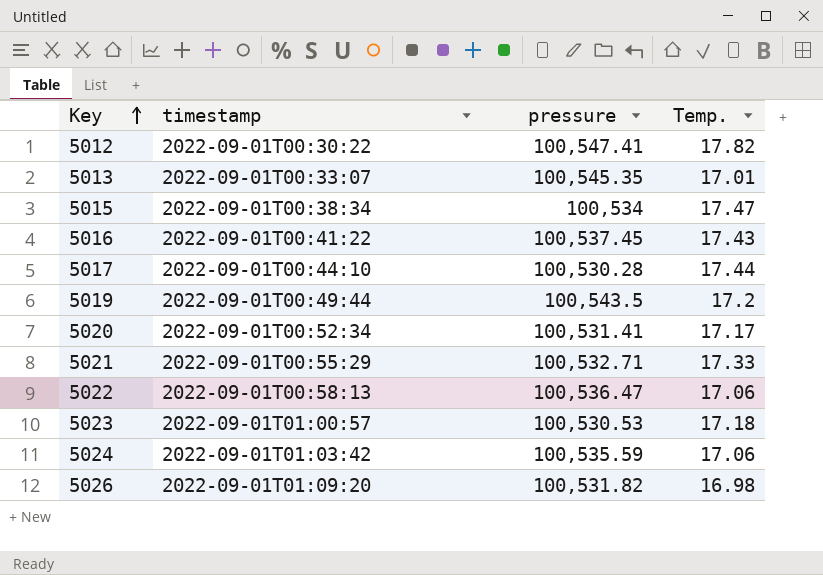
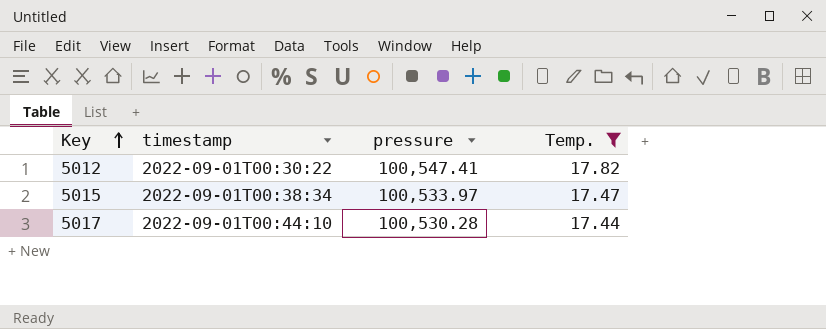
filter: none -> Temp. >= 17.44
5015 | pressure: 100,534 -> 100,533.97

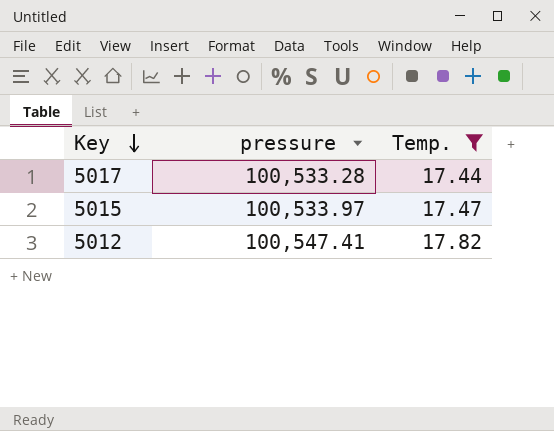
row order: Key ascending -> Key descending
column timestamp | position: 2 -> none
5017 | pressure: 100,530.28 -> 100,533.28

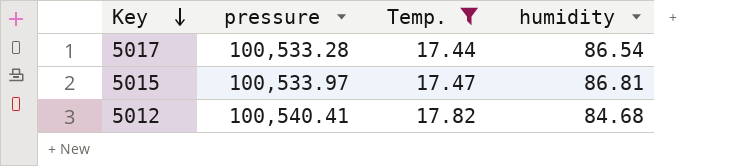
column humidity | position: none -> 4
5012 | pressure: 100,547.41 -> 100,540.41

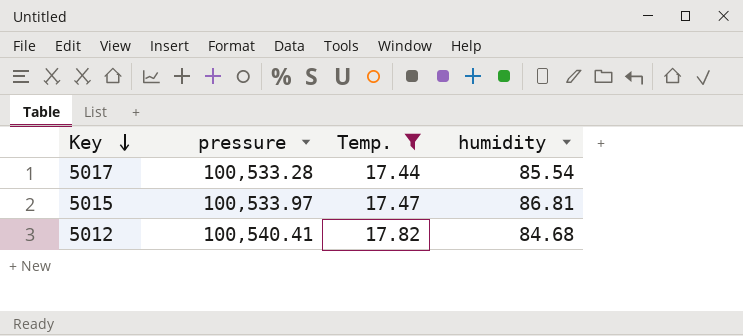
5017 | humidity: 86.54 -> 85.54

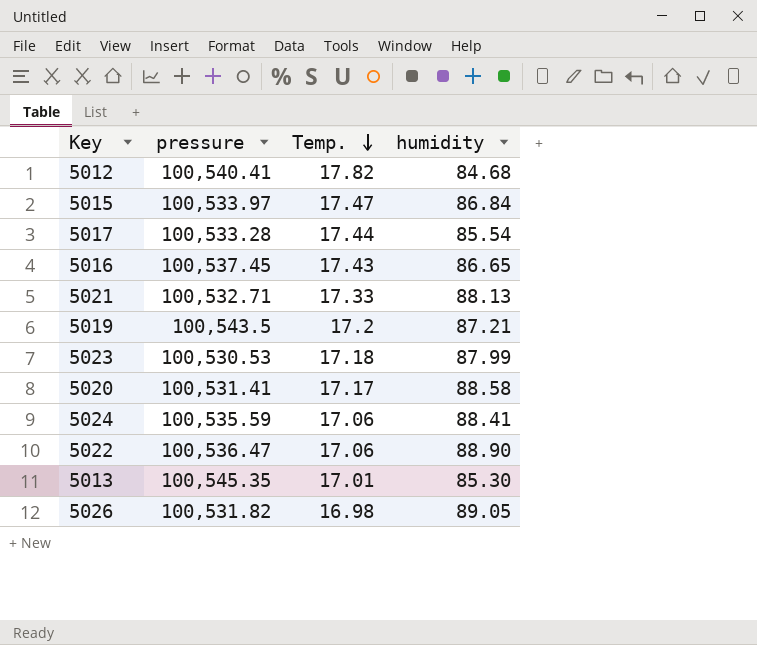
filter: Temp. >= 17.44 -> none
row order: Key descending -> Temp. descending
5015 | humidity: 86.81 -> 86.84

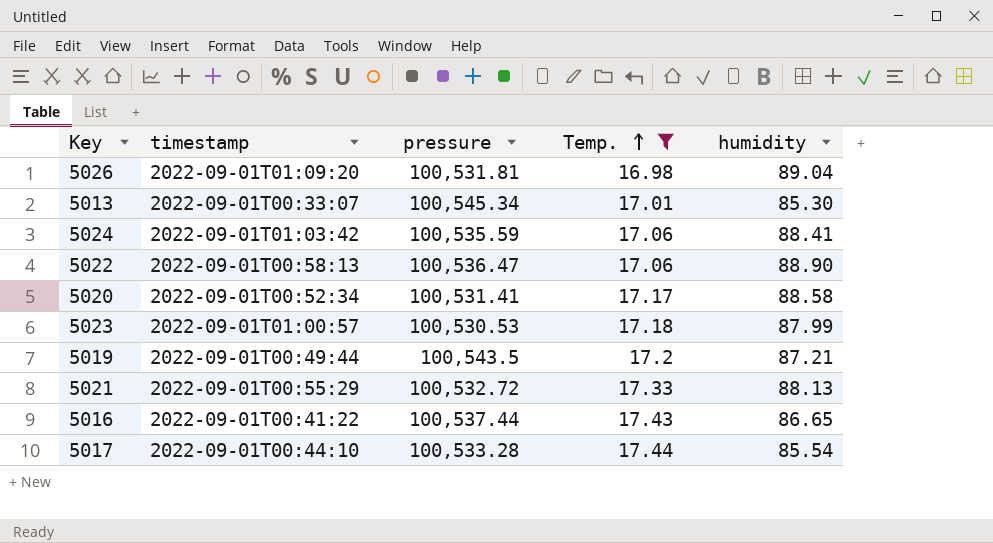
filter: none -> Temp. <= 17.44
row order: Temp. descending -> Temp. ascending
column timestamp | position: none -> 2
5026 | pressure: 100,531.82 -> 100,531.81
5026 | humidity: 89.05 -> 89.04
5013 | pressure: 100,545.35 -> 100,545.34
5021 | pressure: 100,532.71 -> 100,532.72
5016 | pressure: 100,537.45 -> 100,537.44

